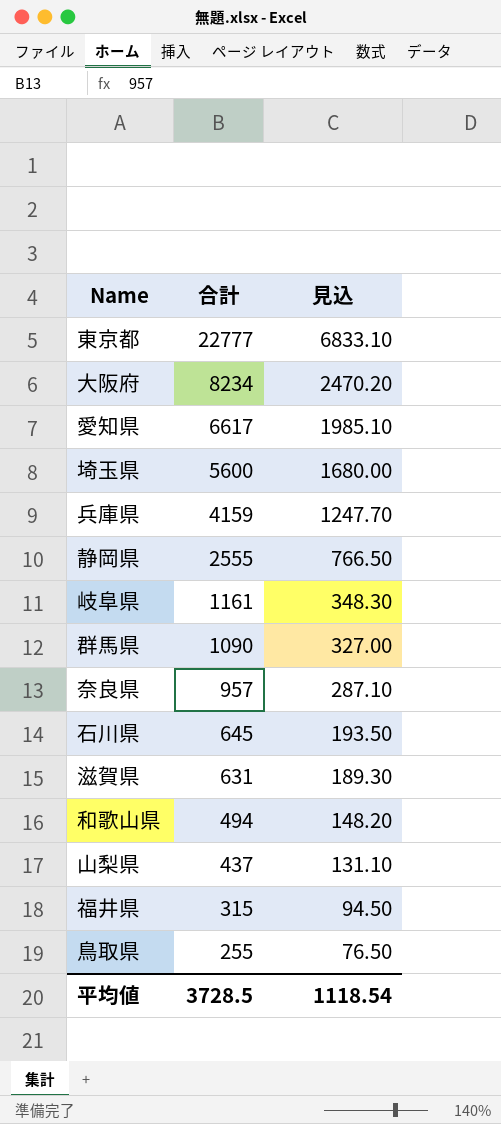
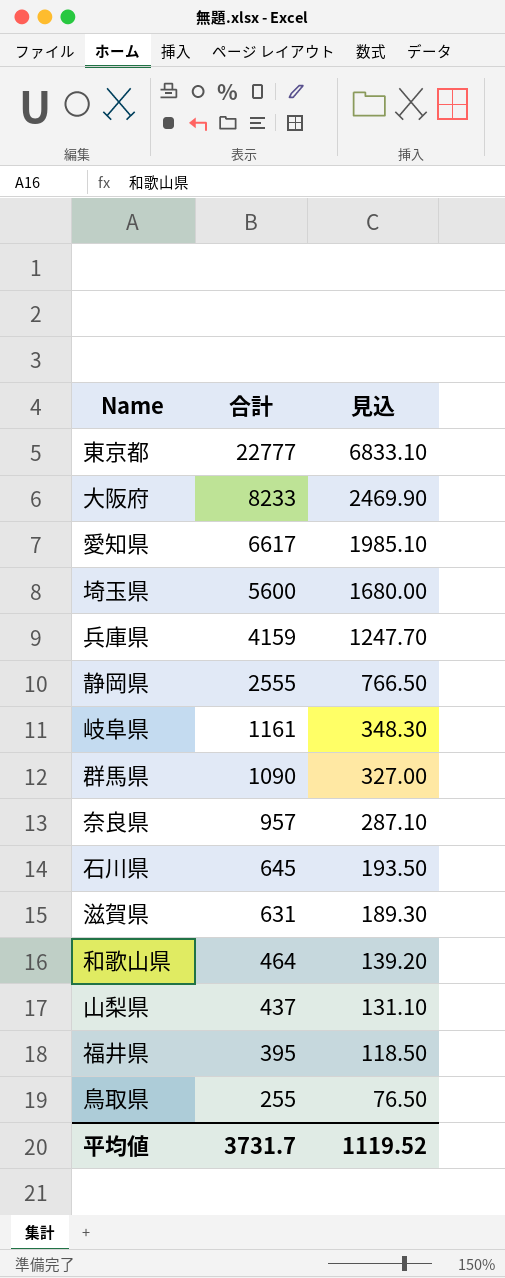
大阪府 | 合計: 8234 -> 8233
大阪府 | 見込: 2470.20 -> 2469.90
和歌山県 | 合計: 494 -> 464
和歌山県 | 見込: 148.20 -> 139.20
福井県 | 合計: 315 -> 395
福井県 | 見込: 94.50 -> 118.50
平均値 | 合計: 3728.5 -> 3731.7
平均値 | 見込: 1118.54 -> 1119.52

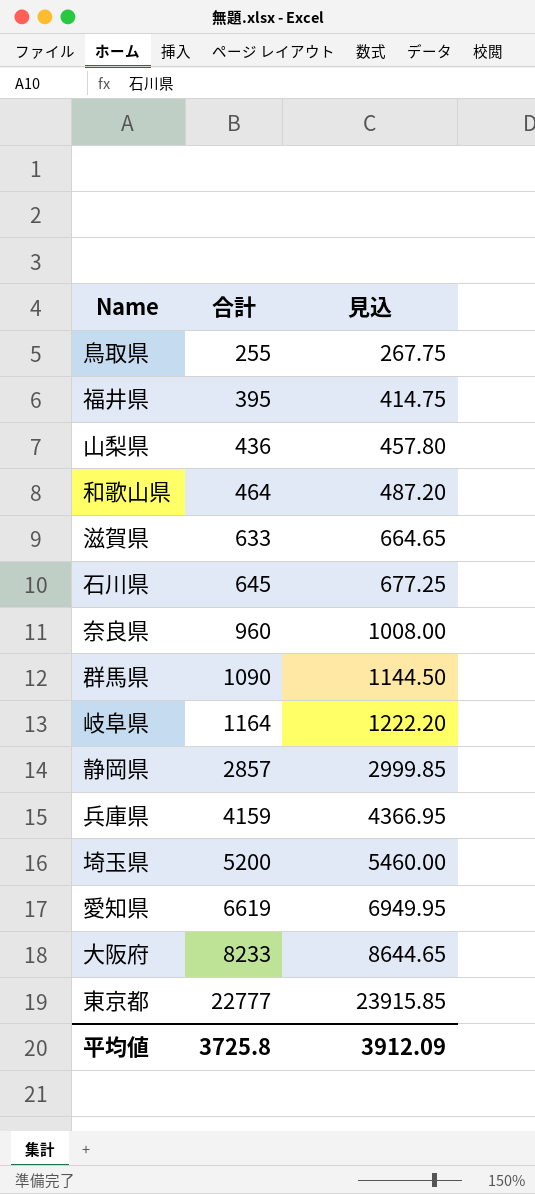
row order: 合計 descending -> 合計 ascending
column 見込 | formula: [合計] * 0.3 -> [合計] * 1.05
山梨県 | 合計: 437 -> 436
滋賀県 | 合計: 631 -> 633
奈良県 | 合計: 957 -> 960
岐阜県 | 合計: 1161 -> 1164
静岡県 | 合計: 2555 -> 2857
埼玉県 | 合計: 5600 -> 5200
愛知県 | 合計: 6617 -> 6619
平均値 | 合計: 3731.7 -> 3725.8
平均値 | 見込: 1119.52 -> 3912.09

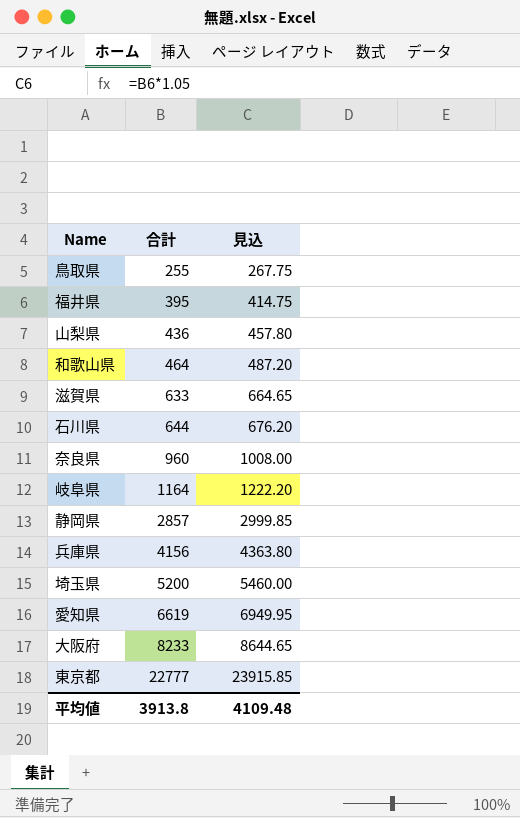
row 群馬県: 1090 | 1144.50 -> none
石川県 | 合計: 645 -> 644
石川県 | 見込: 677.25 -> 676.20
兵庫県 | 合計: 4159 -> 4156
兵庫県 | 見込: 4366.95 -> 4363.80
平均値 | 合計: 3725.8 -> 3913.8
平均値 | 見込: 3912.09 -> 4109.48

